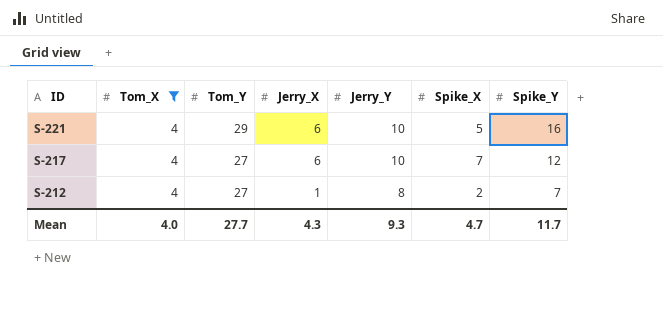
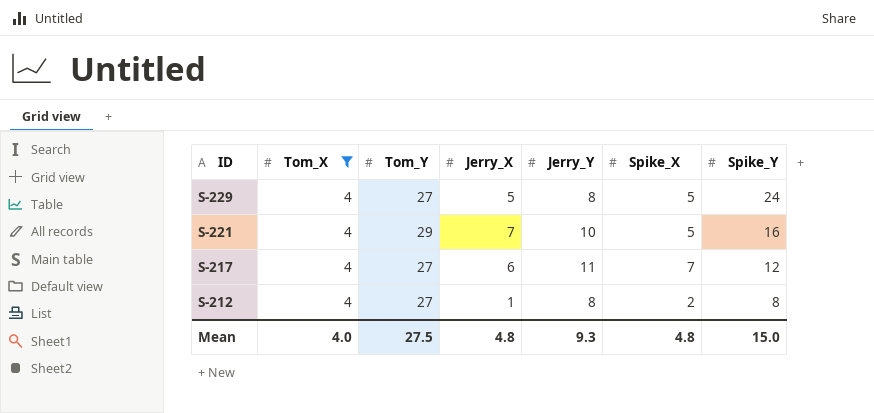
row S-229: none -> 4 | 27 | 5 | 8 | 5 | 24
S-221 | Jerry_X: 6 -> 7
S-217 | Jerry_Y: 10 -> 11
S-212 | Spike_Y: 7 -> 8
Mean | Tom_Y: 27.7 -> 27.5
Mean | Jerry_X: 4.3 -> 4.8
Mean | Spike_X: 4.7 -> 4.8
Mean | Spike_Y: 11.7 -> 15.0

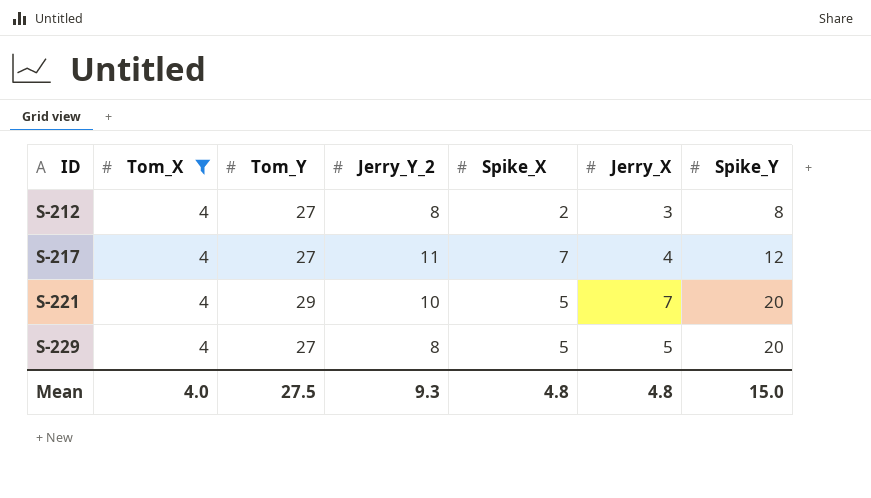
row order: ID descending -> ID ascending
column name: Jerry_Y -> Jerry_Y_2
column Jerry_X | position: 4 -> 6
S-212 | Jerry_X: 1 -> 3
S-217 | Jerry_X: 6 -> 4
S-221 | Spike_Y: 16 -> 20
S-229 | Spike_Y: 24 -> 20

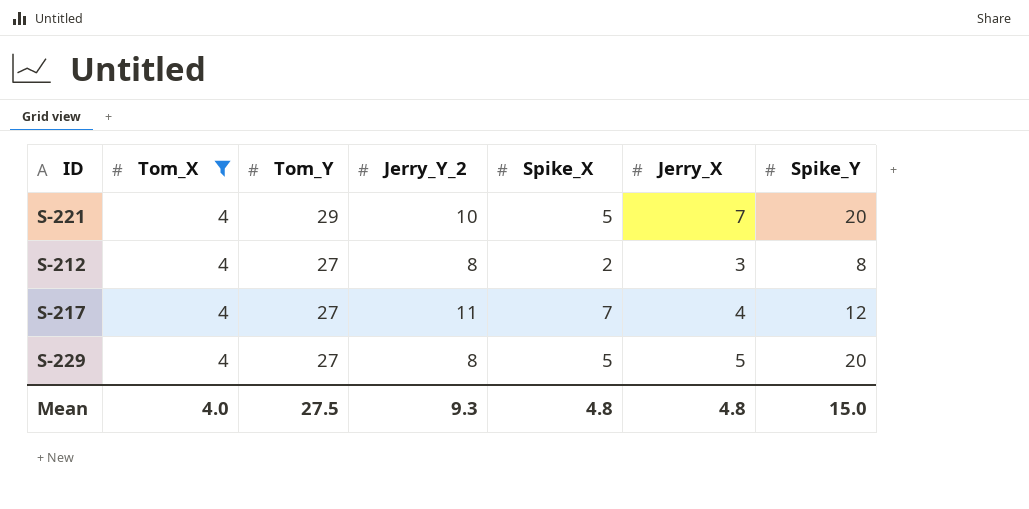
row order: ID ascending -> Tom_Y descending

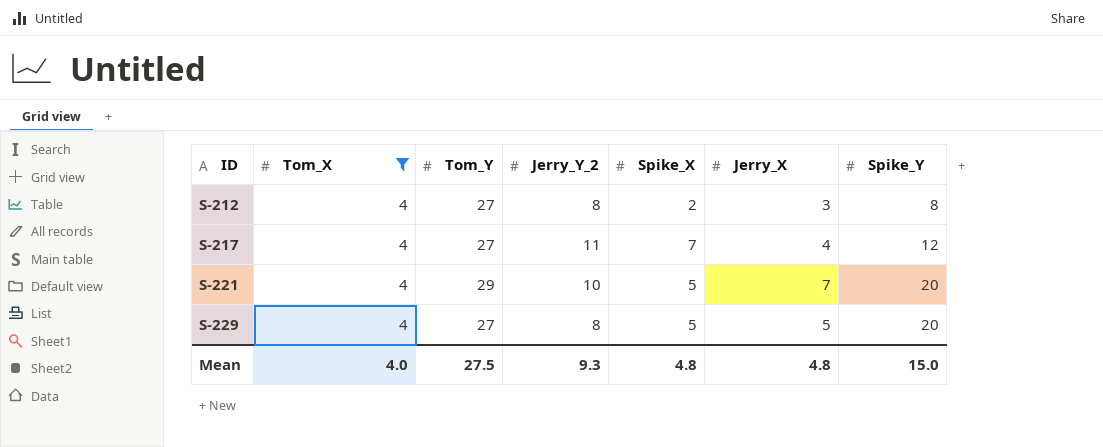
row order: Tom_Y descending -> ID ascending

